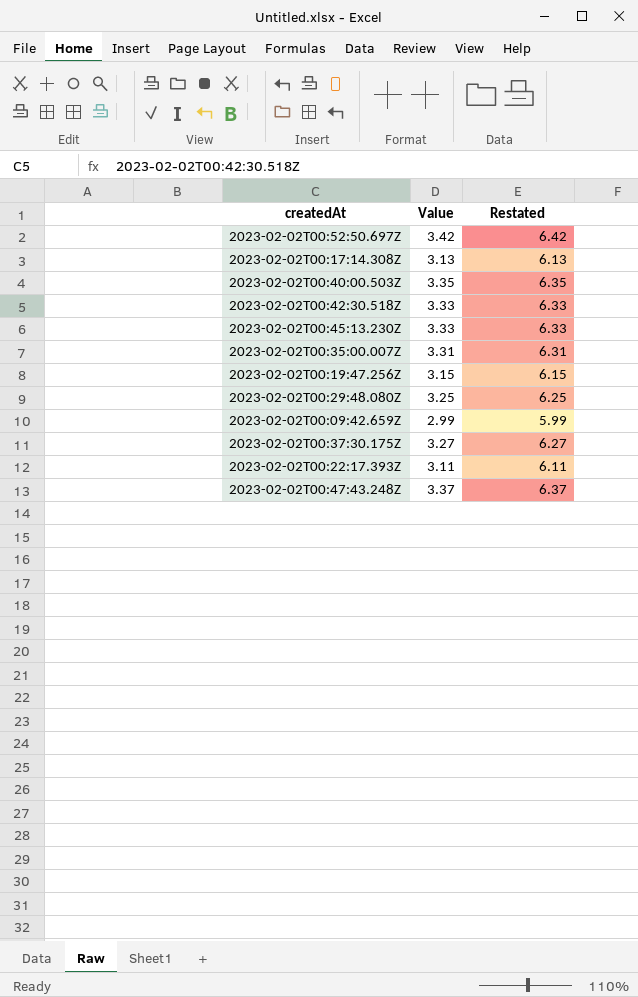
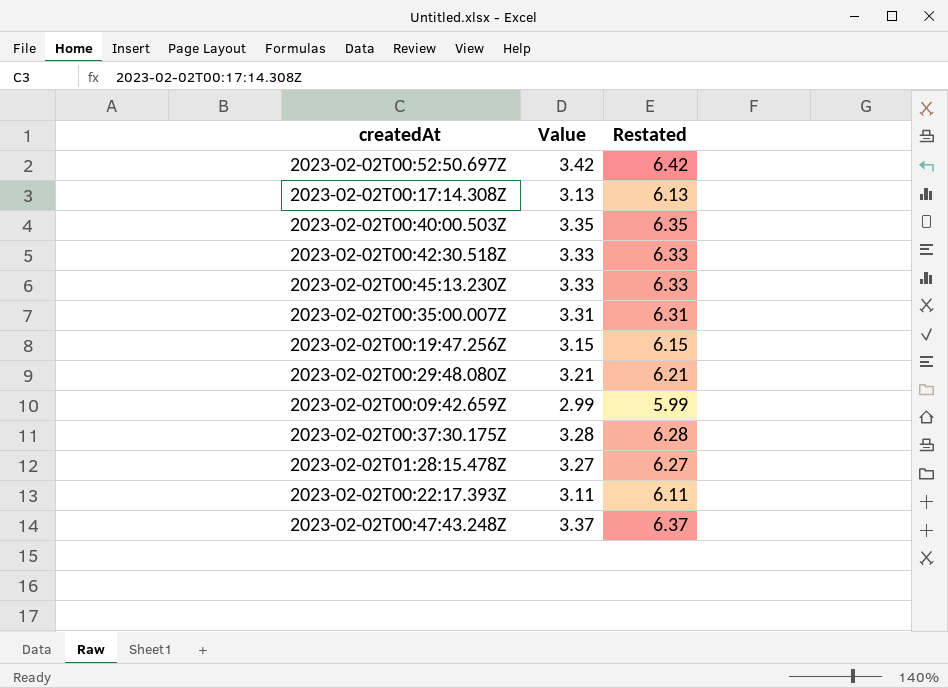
2023-02-02T00:29:48.080Z | Value: 3.25 -> 3.21
2023-02-02T00:29:48.080Z | Restated: 6.25 -> 6.21
2023-02-02T00:37:30.175Z | Value: 3.27 -> 3.28
2023-02-02T00:37:30.175Z | Restated: 6.27 -> 6.28
row 2023-02-02T01:28:15.478Z: none -> 3.27 | 6.27

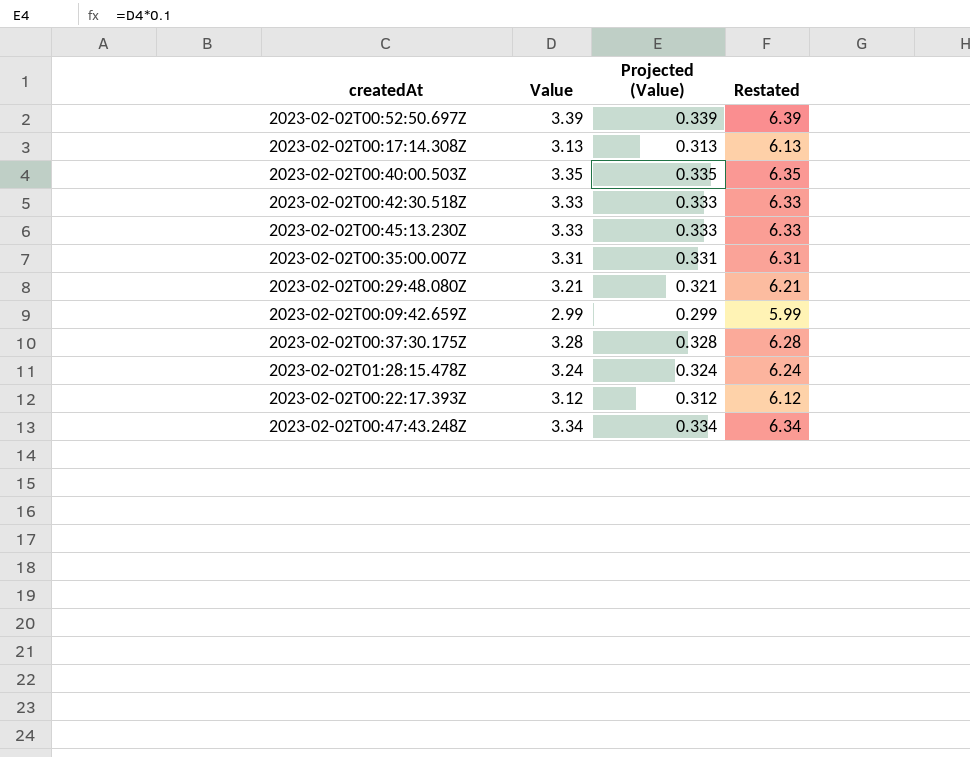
column Projected (Value) | formula: none -> [Value] * 0.1
row 2023-02-02T00:19:47.256Z: 3.15 | 6.15 -> none
2023-02-02T00:52:50.697Z | Value: 3.42 -> 3.39
2023-02-02T00:52:50.697Z | Restated: 6.42 -> 6.39
2023-02-02T01:28:15.478Z | Value: 3.27 -> 3.24
2023-02-02T01:28:15.478Z | Restated: 6.27 -> 6.24
2023-02-02T00:22:17.393Z | Value: 3.11 -> 3.12
2023-02-02T00:22:17.393Z | Restated: 6.11 -> 6.12
2023-02-02T00:47:43.248Z | Value: 3.37 -> 3.34
2023-02-02T00:47:43.248Z | Restated: 6.37 -> 6.34

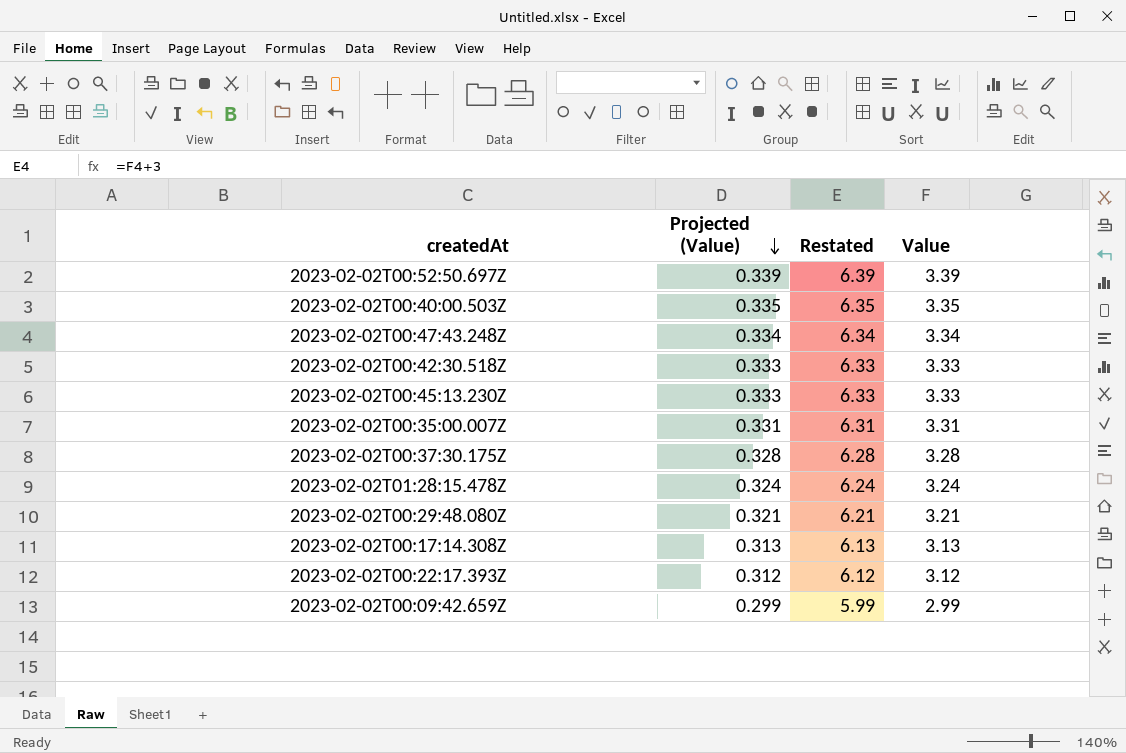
row order: none -> Projected (Value) descending
column Value | position: 2 -> 4

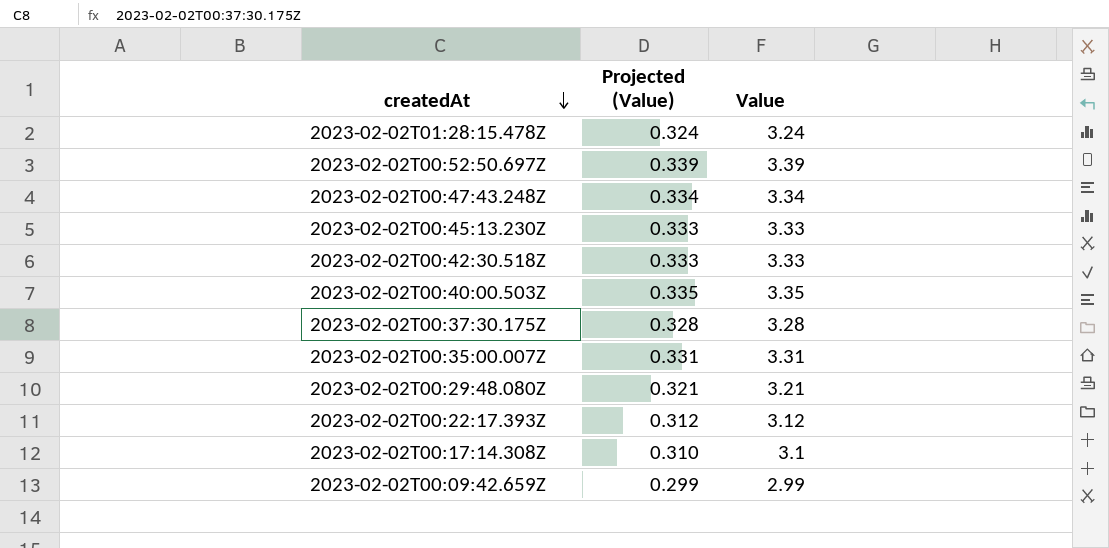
row order: Projected (Value) descending -> createdAt descending
column Restated | formula: [Value] + 3 -> none
2023-02-02T00:17:14.308Z | Projected (Value): 0.313 -> 0.310
2023-02-02T00:17:14.308Z | Value: 3.13 -> 3.1

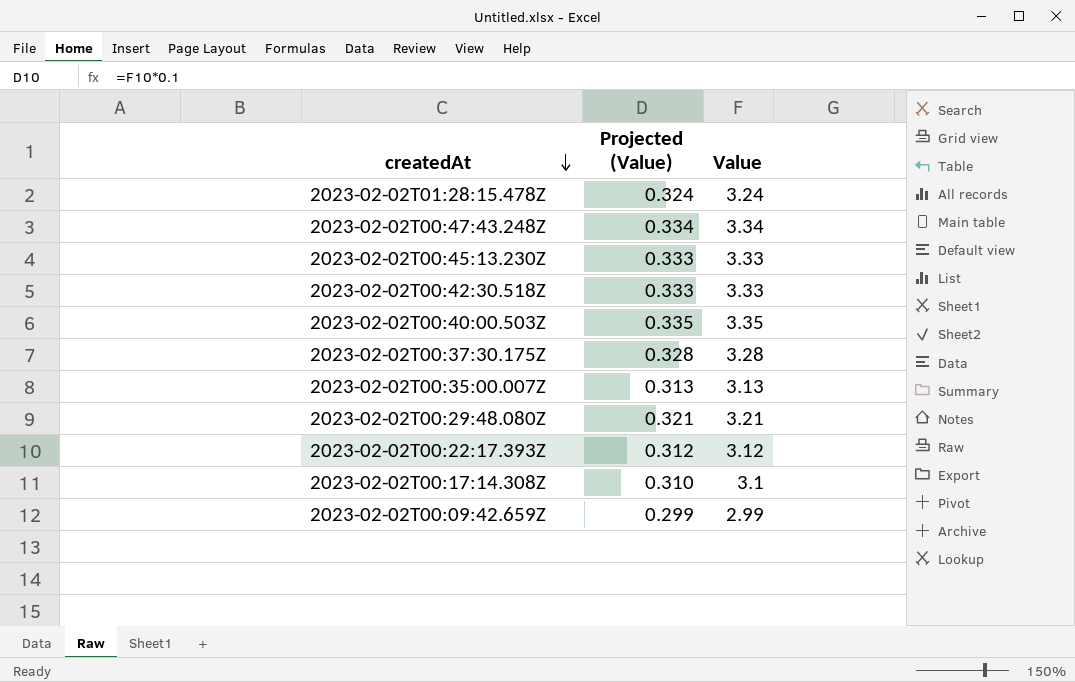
row 2023-02-02T00:52:50.697Z: 0.339 | 3.39 -> none
2023-02-02T00:35:00.007Z | Projected (Value): 0.331 -> 0.313
2023-02-02T00:35:00.007Z | Value: 3.31 -> 3.13

